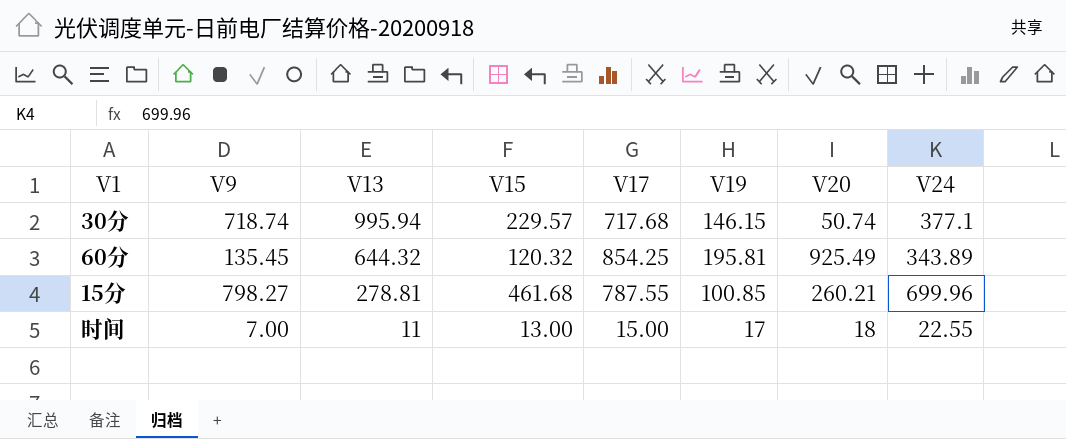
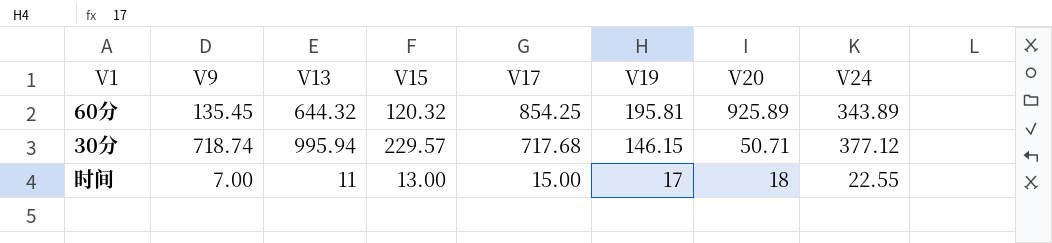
row order: V13 descending -> V17 descending
row 15分: 798.27 | 278.81 | 461.68 | 787.55 | 100.85 | 260.21 | 699.96 -> none
60分 | V20: 925.49 -> 925.89
30分 | V20: 50.74 -> 50.71
30分 | V24: 377.1 -> 377.12

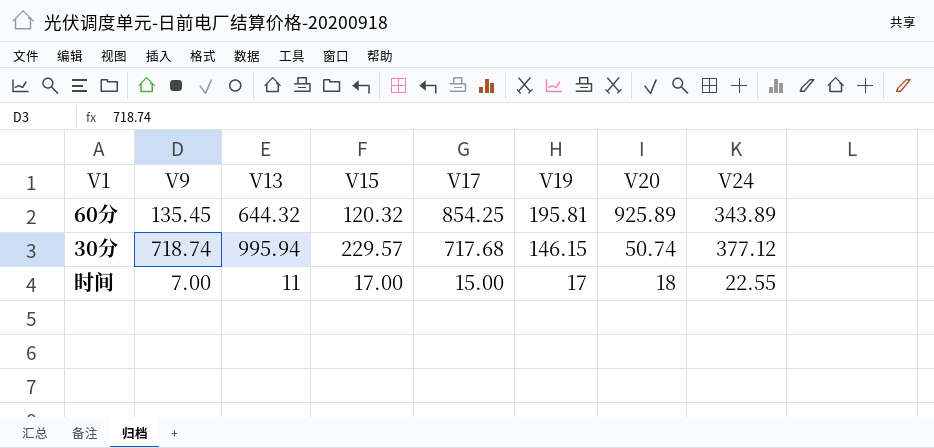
30分 | V20: 50.71 -> 50.74
时间 | V15: 13.00 -> 17.00

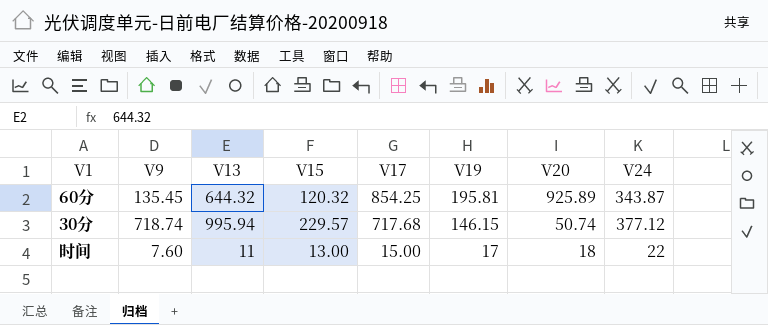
60分 | V24: 343.89 -> 343.87
时间 | V9: 7.00 -> 7.60
时间 | V15: 17.00 -> 13.00
时间 | V24: 22.55 -> 22

